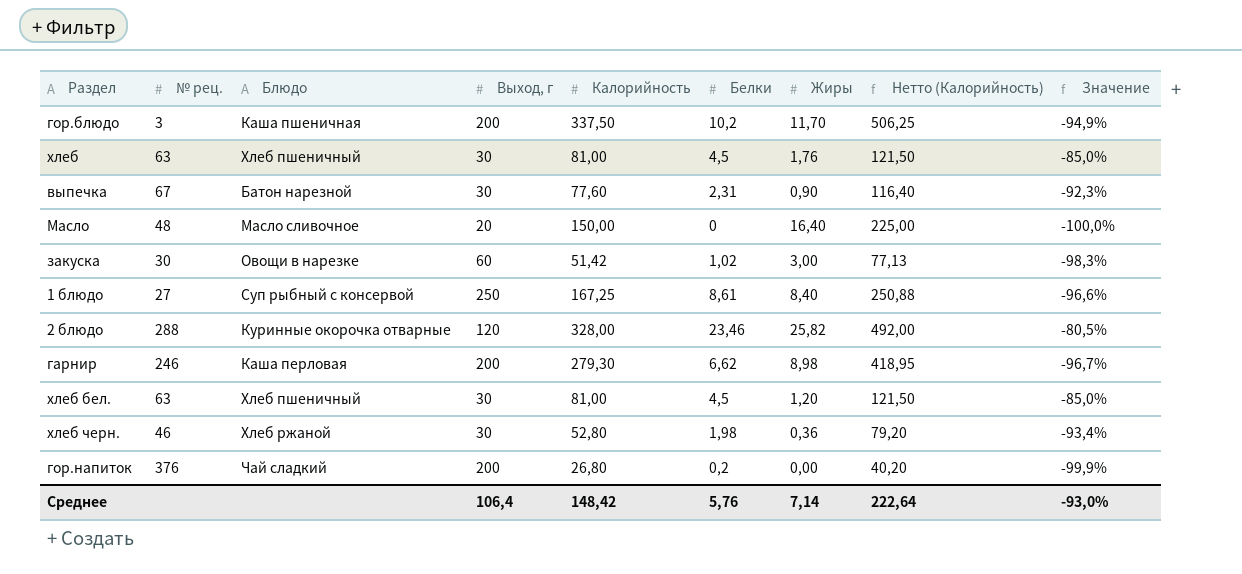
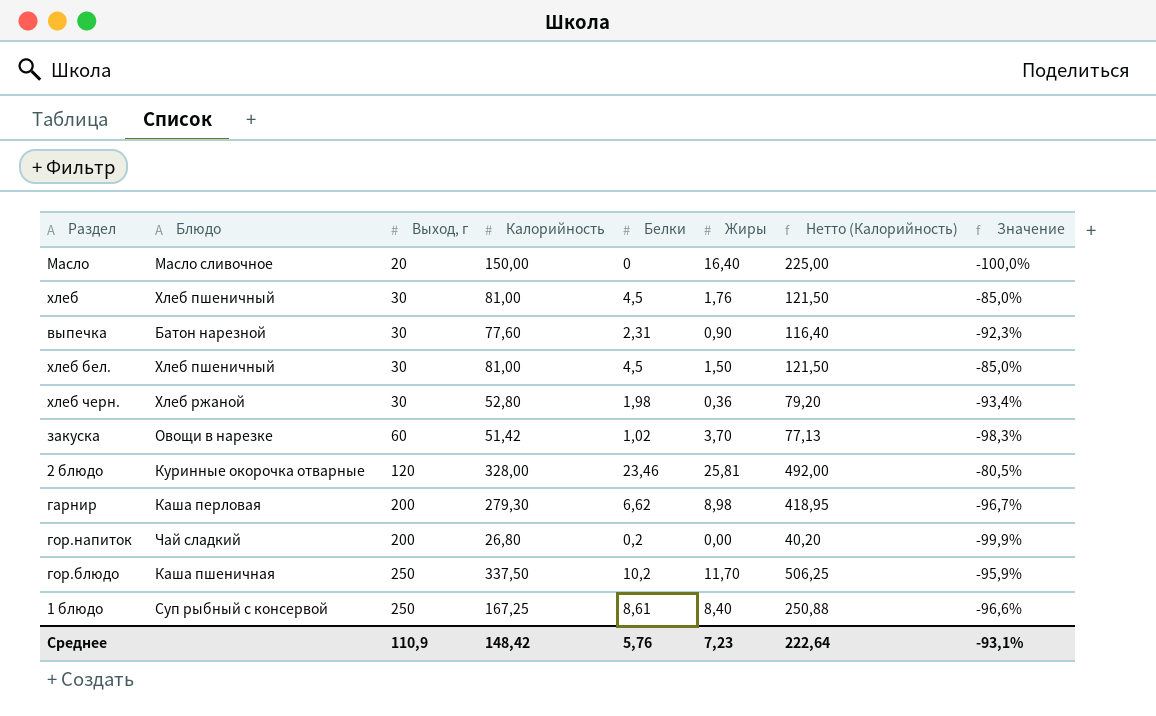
row order: none -> Выход, г ascending
column № рец. | position: 2 -> none
хлеб бел. | Жиры: 1,20 -> 1,50
закуска | Жиры: 3,00 -> 3,70
2 блюдо | Жиры: 25,82 -> 25,81
гор.блюдо | Выход, г: 200 -> 250
гор.блюдо | Значение: -94,9% -> -95,9%
Среднее | Выход, г: 106,4 -> 110,9
Среднее | Жиры: 7,14 -> 7,23
Среднее | Значение: -93,0% -> -93,1%

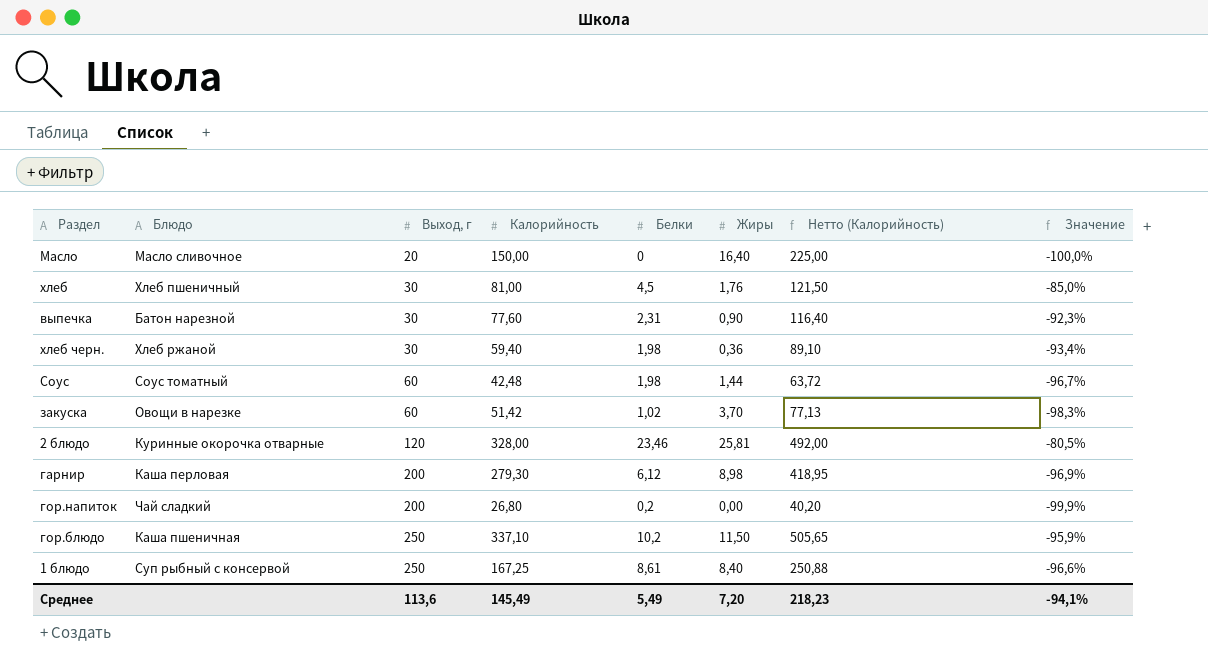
row хлеб бел.: Хлеб пшеничный | 30 | 81,00 | 4,5 | 1,50 | 121,50 | -85,0% -> none
хлеб черн. | Калорийность: 52,80 -> 59,40
хлеб черн. | Нетто (Калорийность): 79,20 -> 89,10
row Соус: none -> Соус томатный | 60 | 42,48 | 1,98 | 1,44 | 63,72 | -96,7%
гарнир | Белки: 6,62 -> 6,12
гарнир | Значение: -96,7% -> -96,9%
гор.блюдо | Калорийность: 337,50 -> 337,10
гор.блюдо | Жиры: 11,70 -> 11,50
гор.блюдо | Нетто (Калорийность): 506,25 -> 505,65
Среднее | Выход, г: 110,9 -> 113,6
Среднее | Калорийность: 148,42 -> 145,49
Среднее | Белки: 5,76 -> 5,49
Среднее | Жиры: 7,23 -> 7,20
Среднее | Нетто (Калорийность): 222,64 -> 218,23
Среднее | Значение: -93,1% -> -94,1%

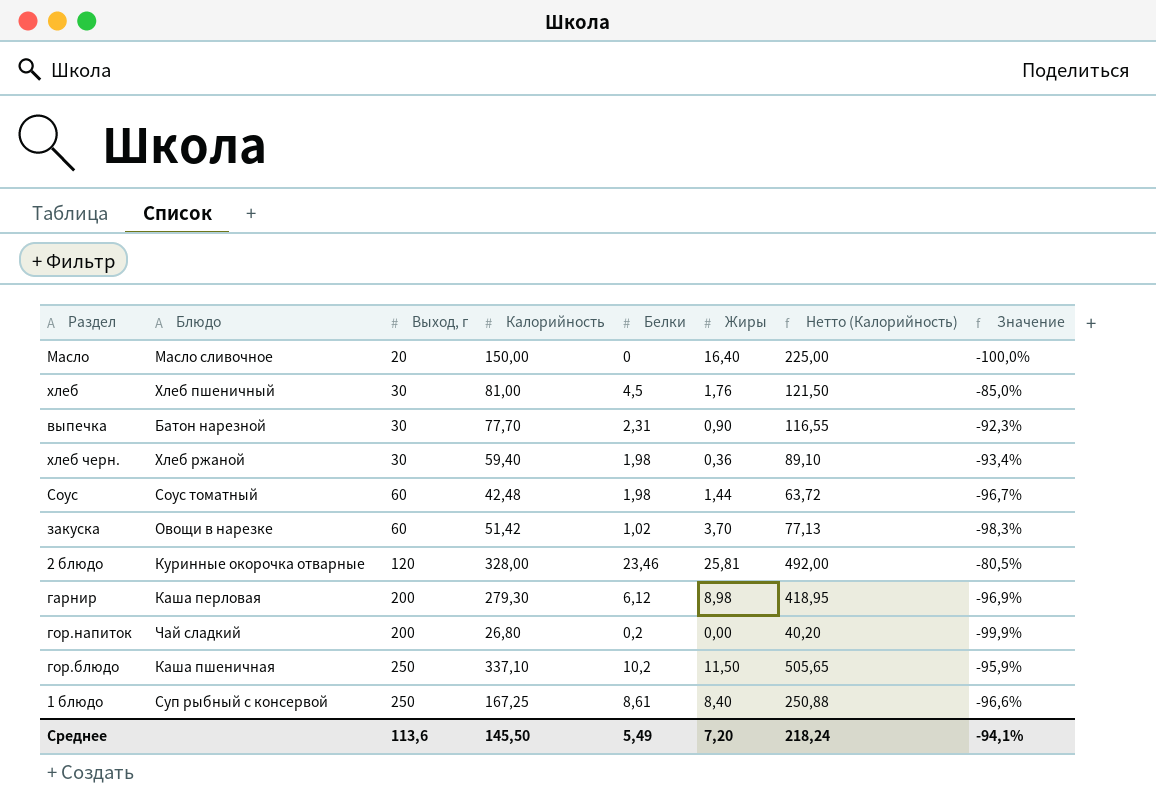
выпечка | Калорийность: 77,60 -> 77,70
выпечка | Нетто (Калорийность): 116,40 -> 116,55
Среднее | Калорийность: 145,49 -> 145,50
Среднее | Нетто (Калорийность): 218,23 -> 218,24

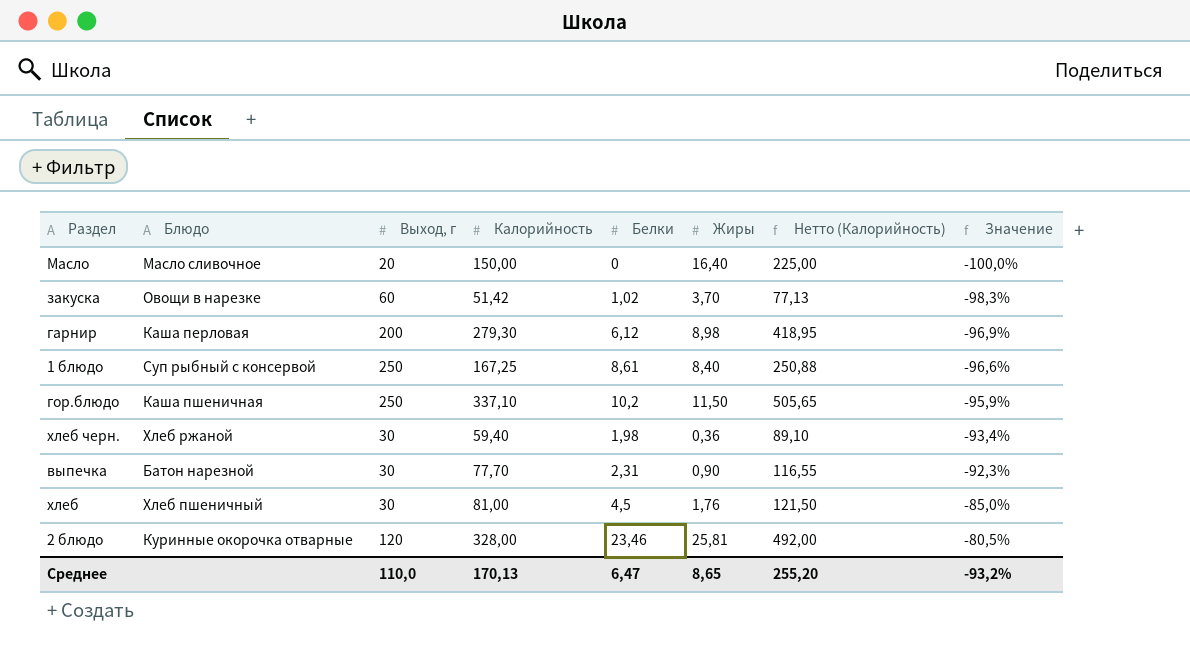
row order: Выход, г ascending -> Значение ascending
row Соус: Соус томатный | 60 | 42,48 | 1,98 | 1,44 | 63,72 | -96,7% -> none
row гор.напиток: Чай сладкий | 200 | 26,80 | 0,2 | 0,00 | 40,20 | -99,9% -> none
Среднее | Выход, г: 113,6 -> 110,0
Среднее | Калорийность: 145,50 -> 170,13
Среднее | Белки: 5,49 -> 6,47
Среднее | Жиры: 7,20 -> 8,65
Среднее | Нетто (Калорийность): 218,24 -> 255,20
Среднее | Значение: -94,1% -> -93,2%

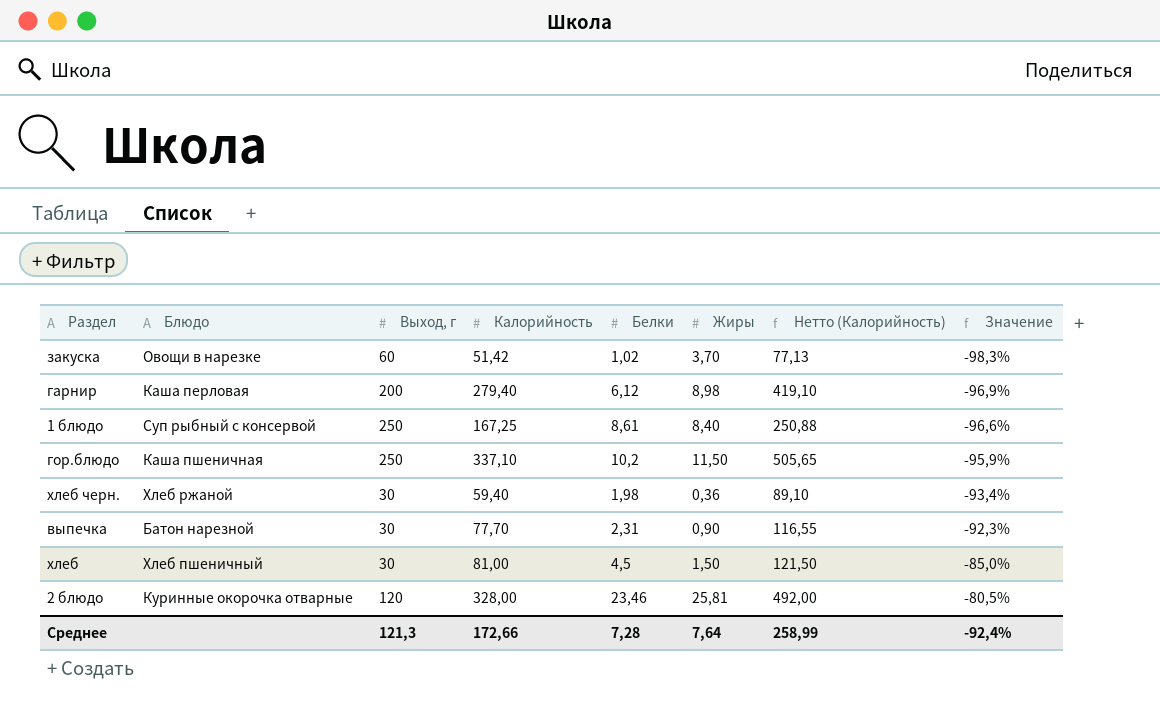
row Масло: Масло сливочное | 20 | 150,00 | 0 | 16,40 | 225,00 | -100,0% -> none
гарнир | Калорийность: 279,30 -> 279,40
гарнир | Нетто (Калорийность): 418,95 -> 419,10
хлеб | Жиры: 1,76 -> 1,50
Среднее | Выход, г: 110,0 -> 121,3
Среднее | Калорийность: 170,13 -> 172,66
Среднее | Белки: 6,47 -> 7,28
Среднее | Жиры: 8,65 -> 7,64
Среднее | Нетто (Калорийность): 255,20 -> 258,99
Среднее | Значение: -93,2% -> -92,4%

